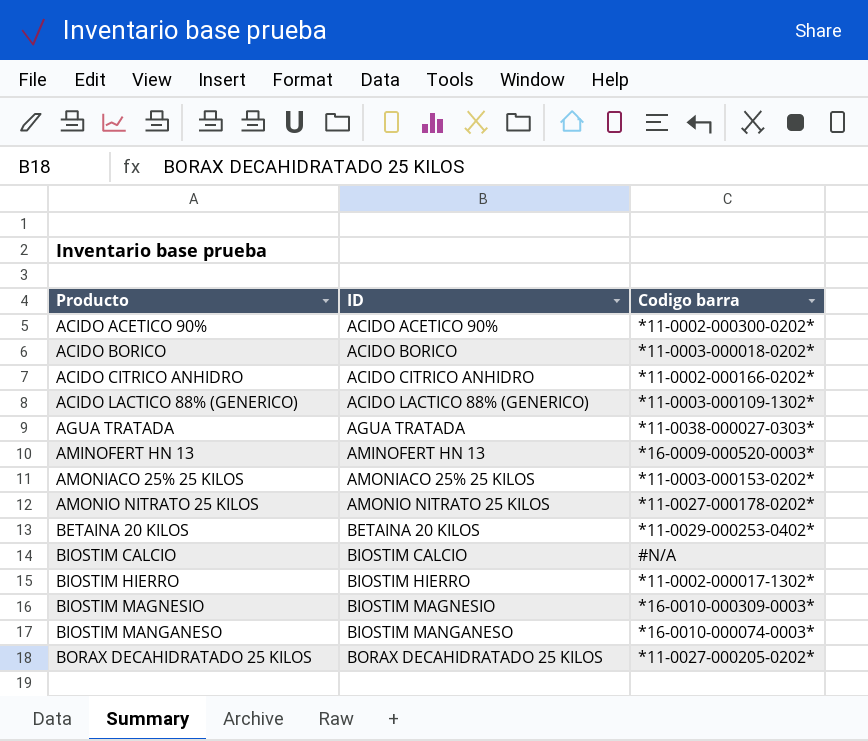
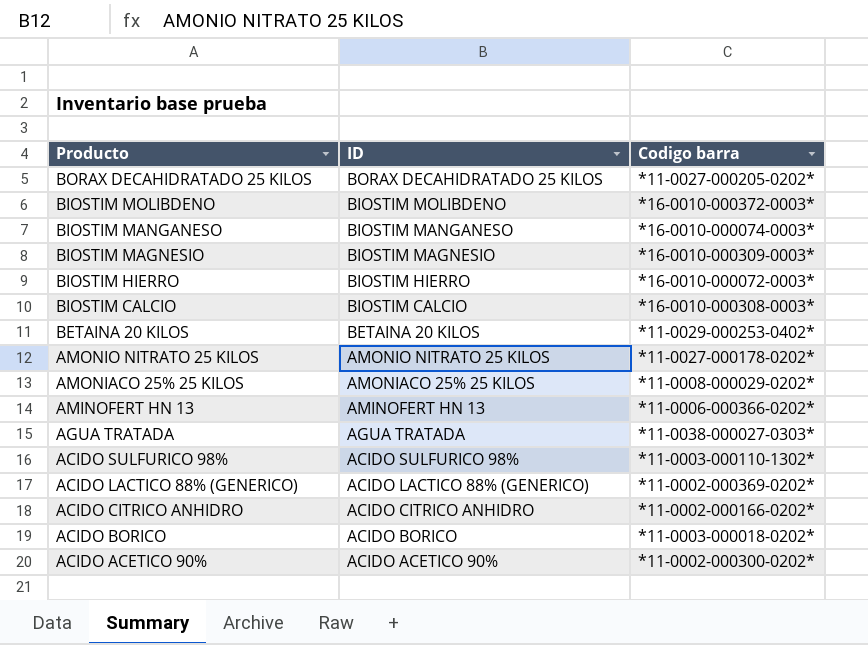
row order: Producto ascending -> Producto descending
row BIOSTIM MOLIBDENO: none -> BIOSTIM MOLIBDENO | *16-0010-000372-0003*
BIOSTIM HIERRO | Codigo barra: *11-0002-000017-1302* -> *16-0010-000072-0003*
BIOSTIM CALCIO | Codigo barra: #N/A -> *16-0010-000308-0003*
AMONIACO 25% 25 KILOS | Codigo barra: *11-0003-000153-0202* -> *11-0008-000029-0202*
AMINOFERT HN 13 | Codigo barra: *16-0009-000520-0003* -> *11-0006-000366-0202*
row ACIDO SULFURICO 98%: none -> ACIDO SULFURICO 98% | *11-0003-000110-1302*
ACIDO LACTICO 88% (GENERICO) | Codigo barra: *11-0003-000109-1302* -> *11-0002-000369-0202*

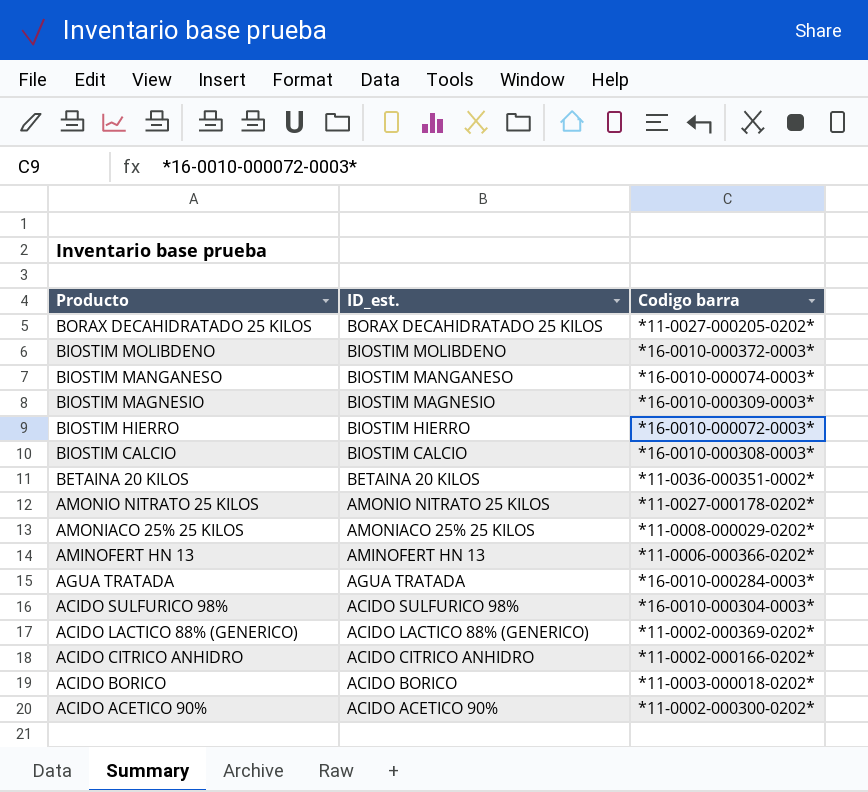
column name: ID -> ID_est.
BETAINA 20 KILOS | Codigo barra: *11-0029-000253-0402* -> *11-0036-000351-0002*
AGUA TRATADA | Codigo barra: *11-0038-000027-0303* -> *16-0010-000284-0003*
ACIDO SULFURICO 98% | Codigo barra: *11-0003-000110-1302* -> *16-0010-000304-0003*

